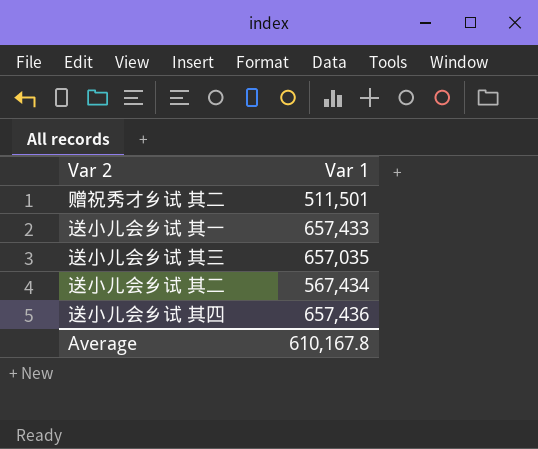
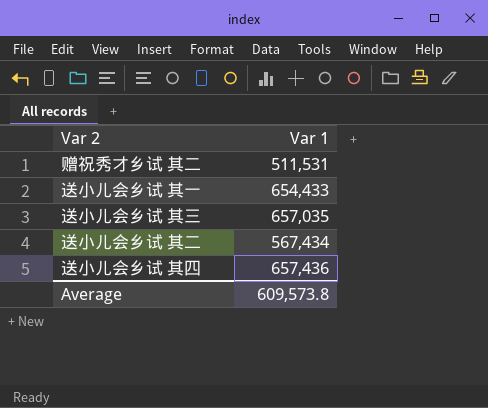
赠祝秀才乡试 其二 | Var 1: 511,501 -> 511,531
送小儿会乡试 其一 | Var 1: 657,433 -> 654,433
Average | Var 1: 610,167.8 -> 609,573.8

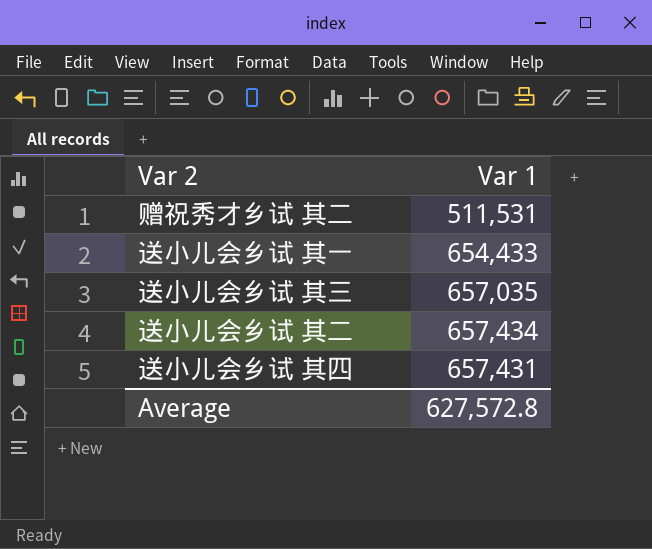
送小儿会乡试 其二 | Var 1: 567,434 -> 657,434
送小儿会乡试 其四 | Var 1: 657,436 -> 657,431
Average | Var 1: 609,573.8 -> 627,572.8

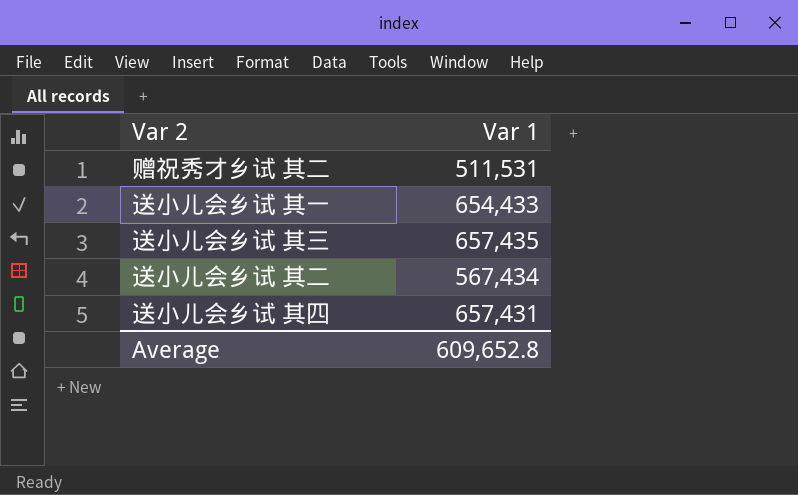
送小儿会乡试 其三 | Var 1: 657,035 -> 657,435
送小儿会乡试 其二 | Var 1: 657,434 -> 567,434
Average | Var 1: 627,572.8 -> 609,652.8

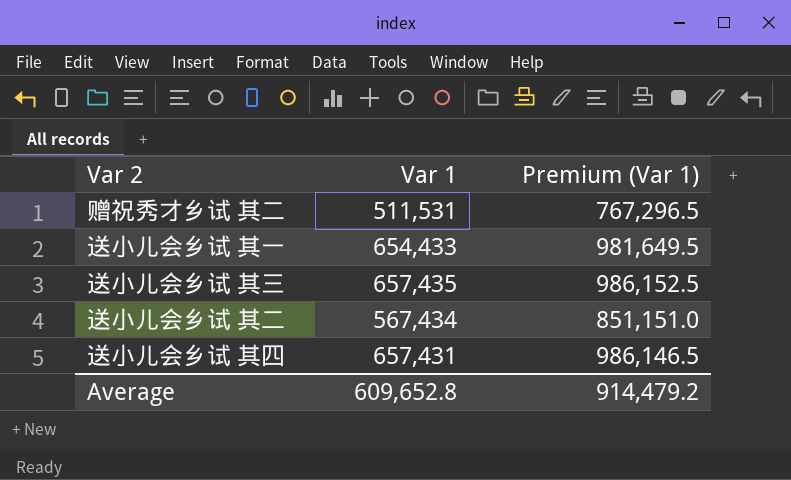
column Premium (Var 1) | formula: none -> [Var 1] * 1.5

